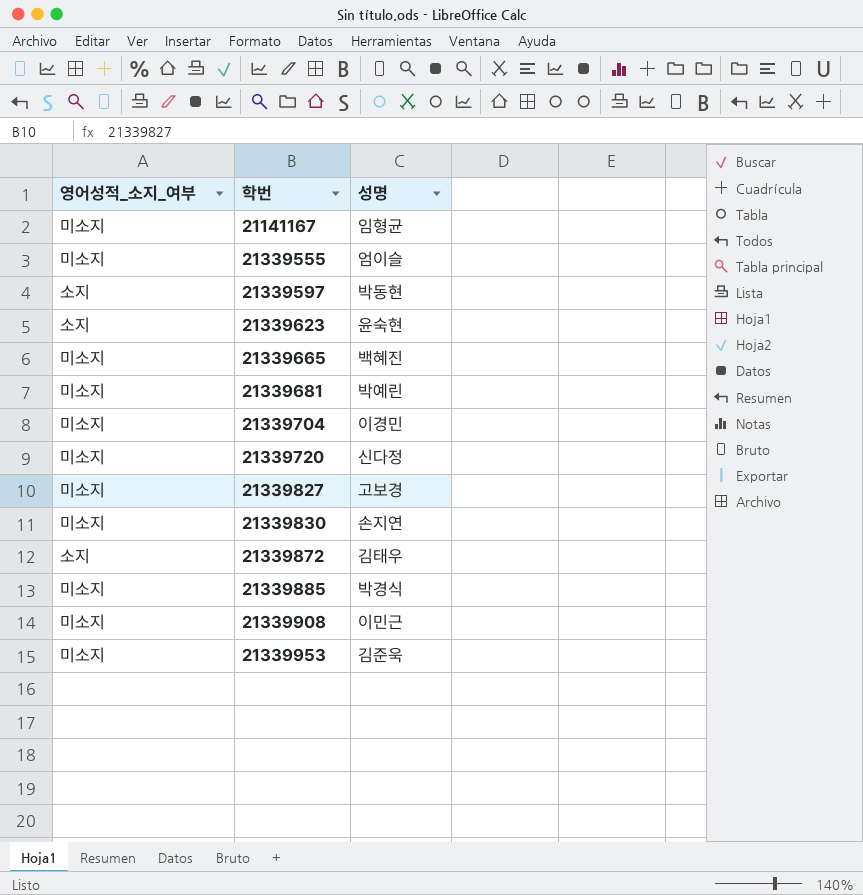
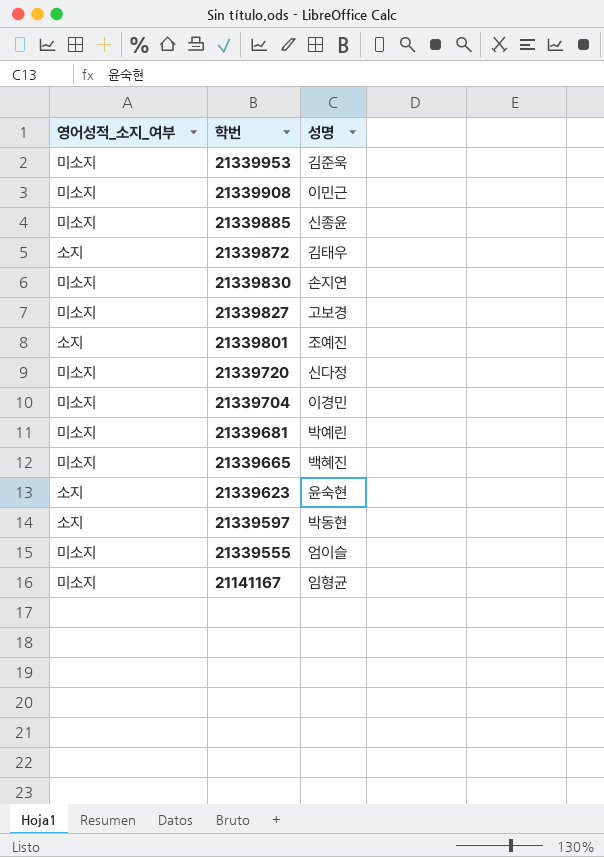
row order: 학번 ascending -> 학번 descending
21339885 | 성명: 박경식 -> 신종윤
row 21339801: none -> 소지 | 조예진

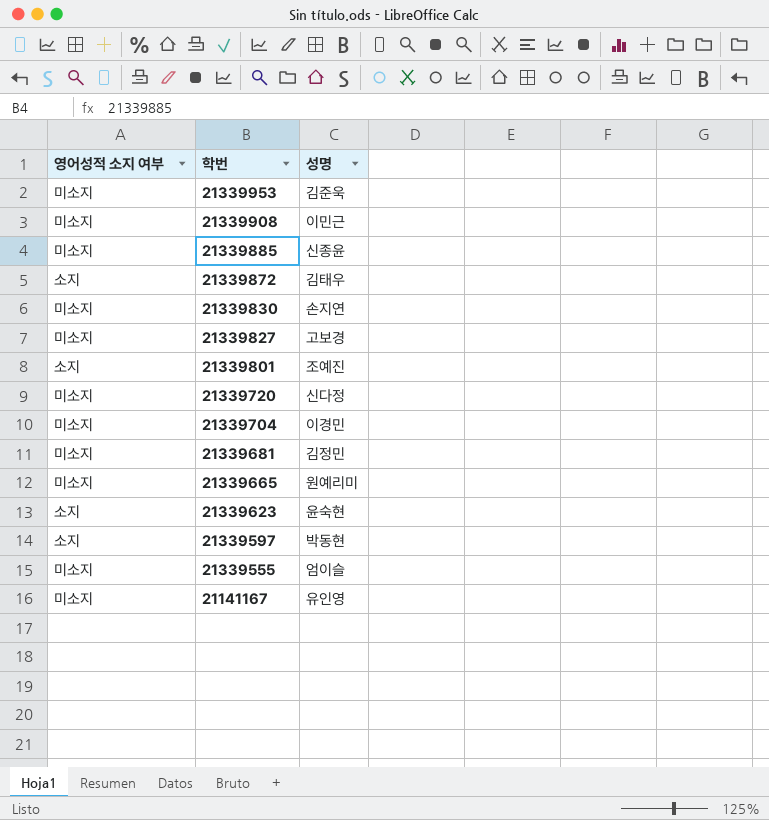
column name: 영어성적_소지_여부 -> 영어성적 소지 여부
21339681 | 성명: 박예린 -> 김정민
21339665 | 성명: 백혜진 -> 원예리미
21141167 | 성명: 임형균 -> 유인영

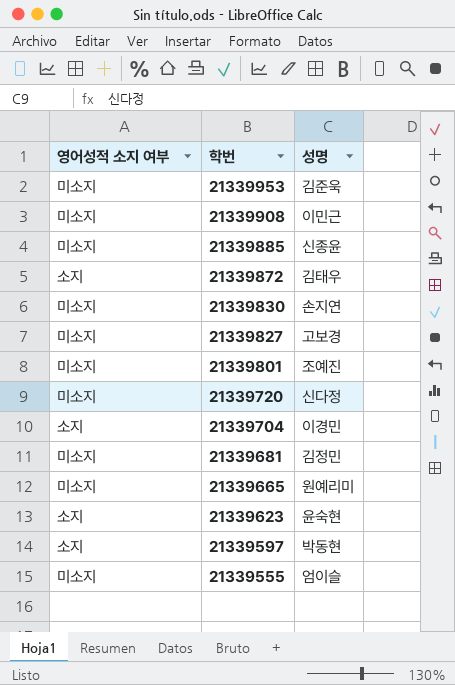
row 21141167: 미소지 | 유인영 -> none
21339801 | 영어성적 소지 여부: 소지 -> 미소지
21339704 | 영어성적 소지 여부: 미소지 -> 소지

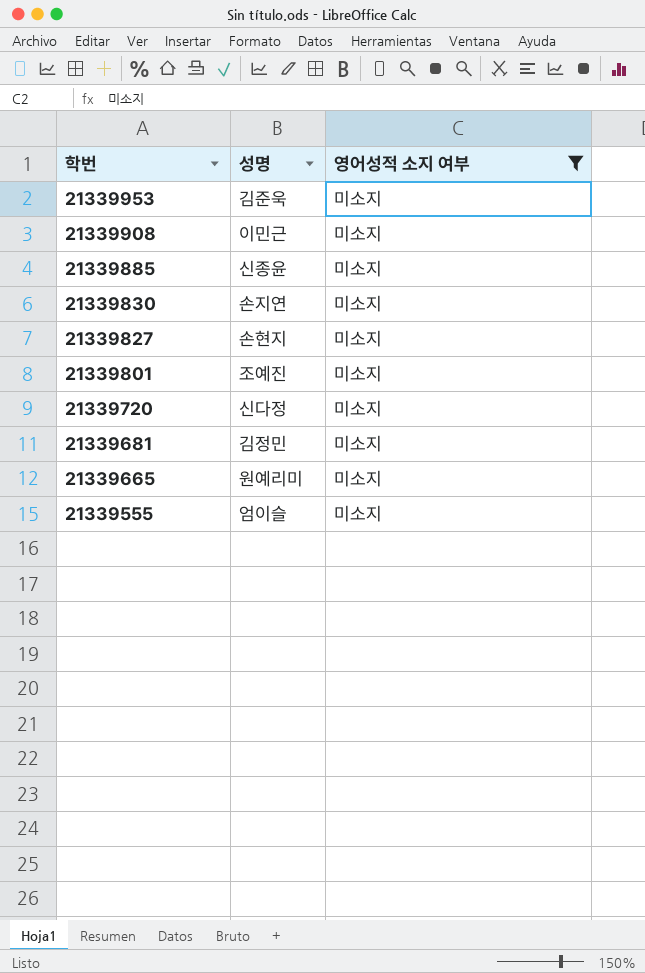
filter: none -> 영어성적 소지 여부 = 미소지
column 영어성적 소지 여부 | position: 1 -> 3
21339827 | 성명: 고보경 -> 손현지

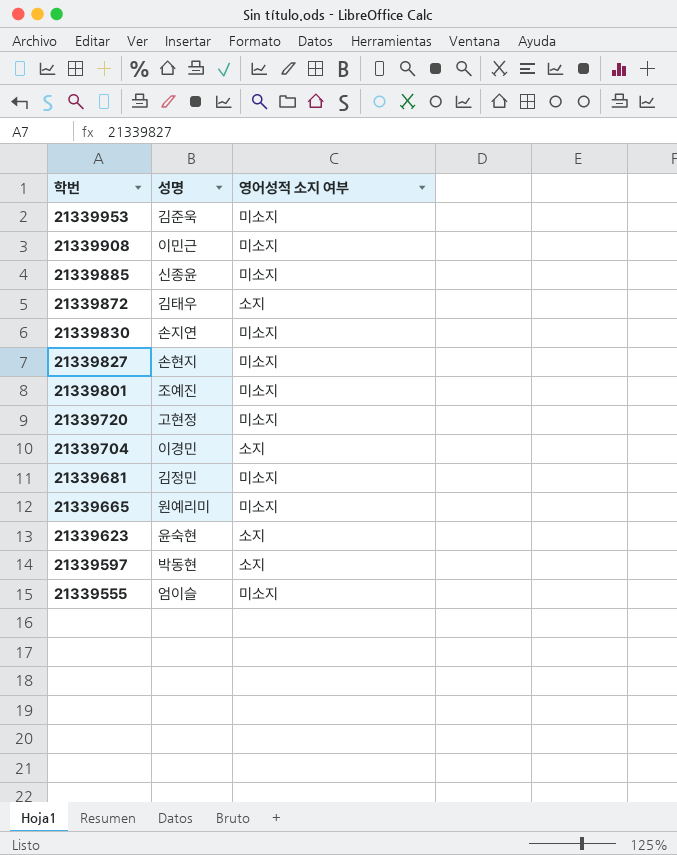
filter: 영어성적 소지 여부 = 미소지 -> none
21339720 | 성명: 신다정 -> 고현정

